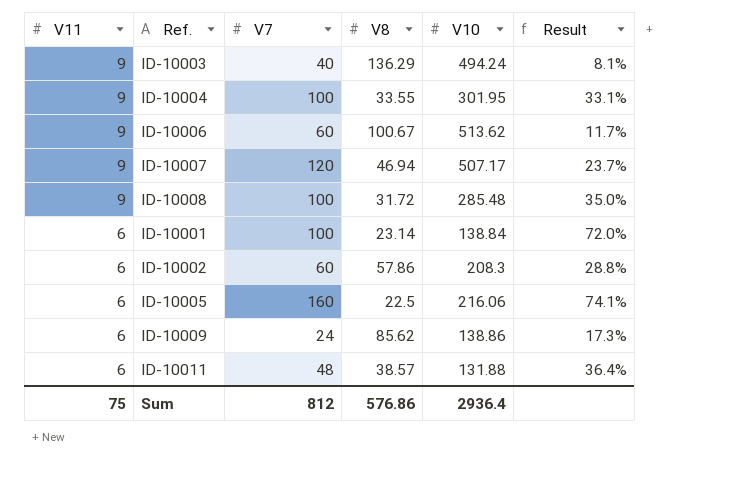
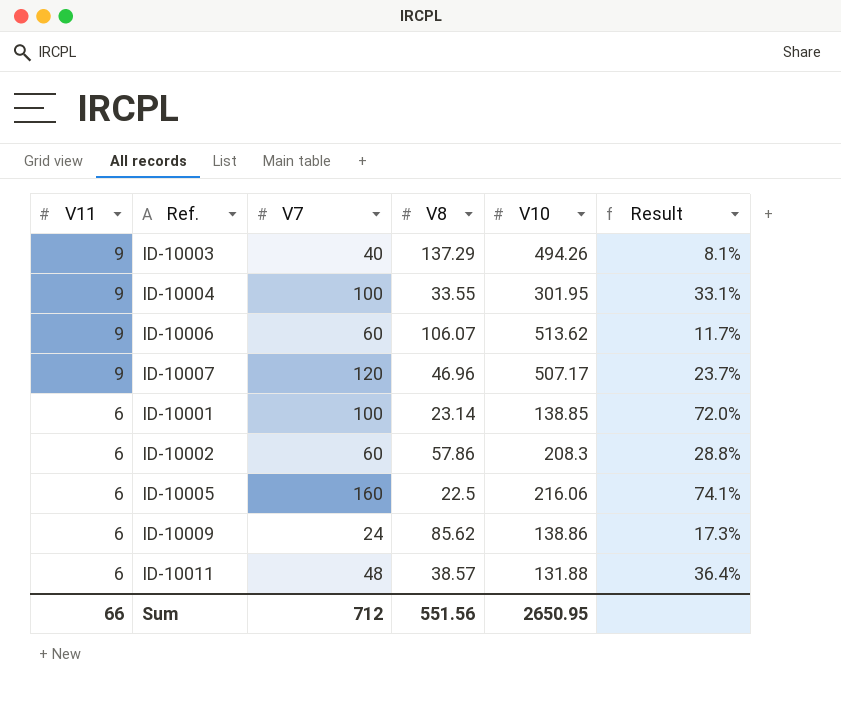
row ID-10008: 9 | 100 | 31.72 | 285.48 | 35.0% -> none
ID-10003 | V8: 136.29 -> 137.29
ID-10003 | V10: 494.24 -> 494.26
ID-10006 | V8: 100.67 -> 106.07
ID-10007 | V8: 46.94 -> 46.96
ID-10001 | V10: 138.84 -> 138.85
Sum | V11: 75 -> 66
Sum | V7: 812 -> 712
Sum | V8: 576.86 -> 551.56
Sum | V10: 2936.4 -> 2650.95

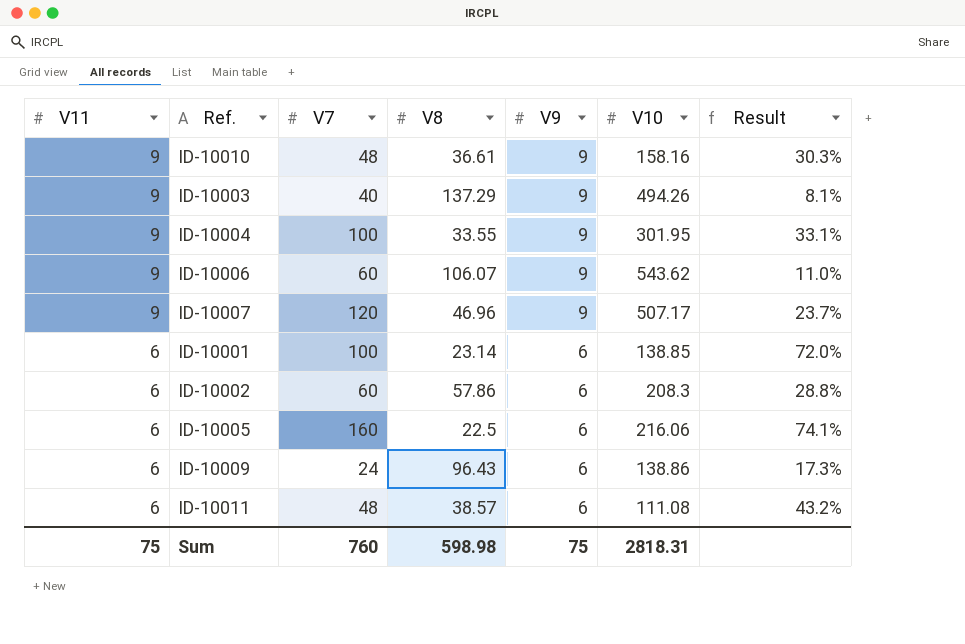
column V9 | position: none -> 5
row ID-10010: none -> 9 | 48 | 36.61 | 9 | 158.16 | 30.3%
ID-10006 | V10: 513.62 -> 543.62
ID-10006 | Result: 11.7% -> 11.0%
ID-10009 | V8: 85.62 -> 96.43
ID-10011 | V10: 131.88 -> 111.08
ID-10011 | Result: 36.4% -> 43.2%
Sum | V11: 66 -> 75
Sum | V7: 712 -> 760
Sum | V8: 551.56 -> 598.98
Sum | V10: 2650.95 -> 2818.31

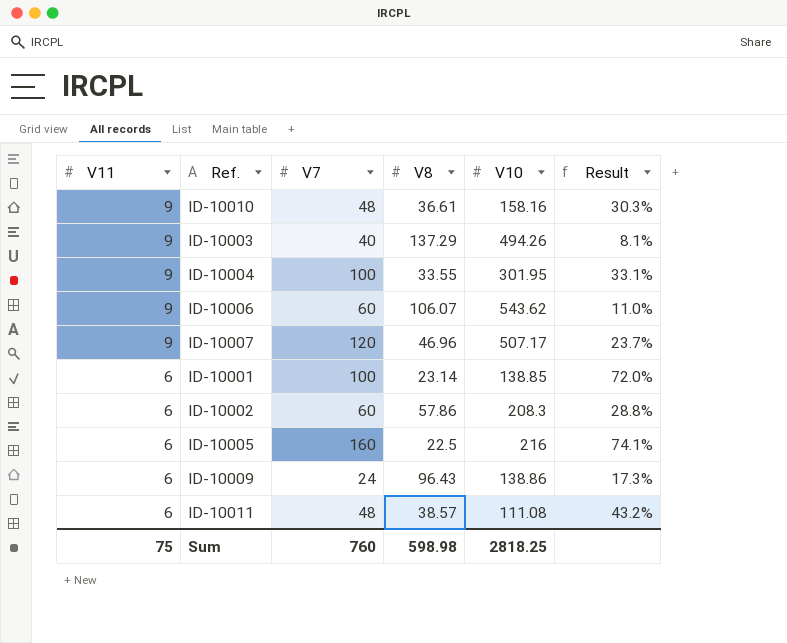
column V9 | position: 5 -> none
ID-10005 | V10: 216.06 -> 216
Sum | V10: 2818.31 -> 2818.25

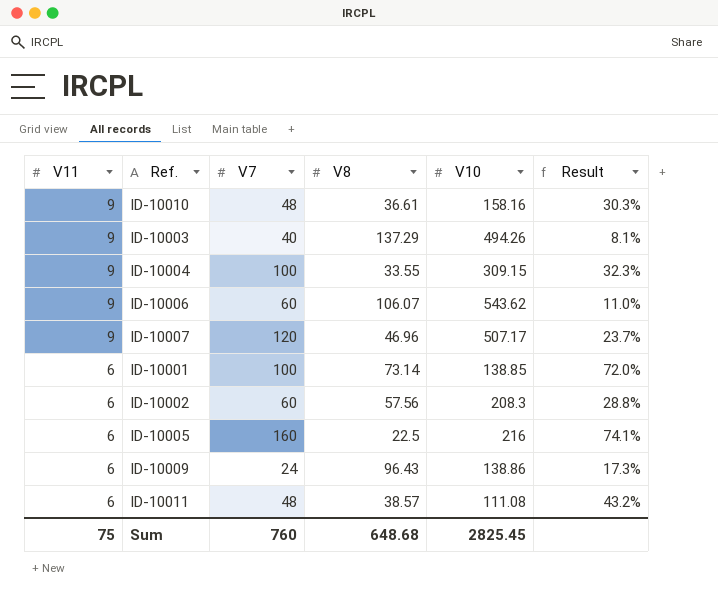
ID-10004 | V10: 301.95 -> 309.15
ID-10004 | Result: 33.1% -> 32.3%
ID-10001 | V8: 23.14 -> 73.14
ID-10002 | V8: 57.86 -> 57.56
Sum | V8: 598.98 -> 648.68
Sum | V10: 2818.25 -> 2825.45

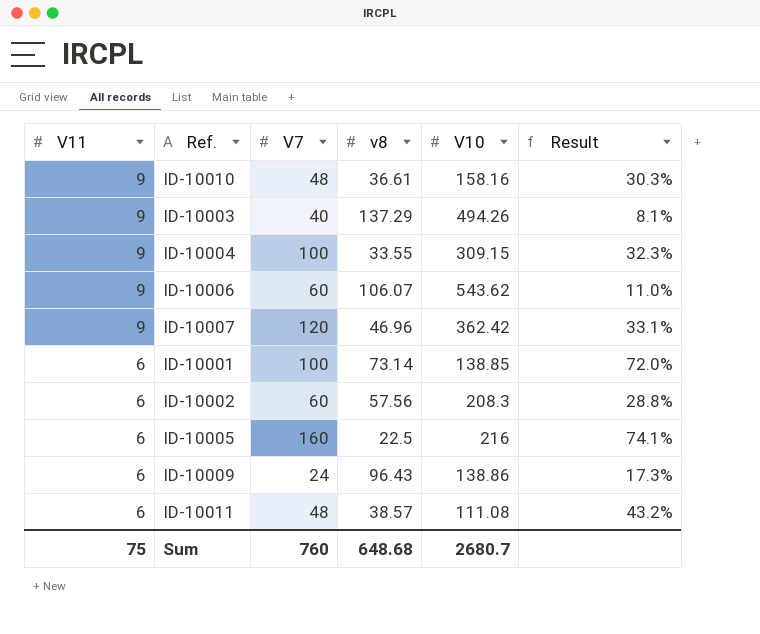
column name: V8 -> v8
ID-10007 | V10: 507.17 -> 362.42
ID-10007 | Result: 23.7% -> 33.1%
Sum | V10: 2825.45 -> 2680.7

